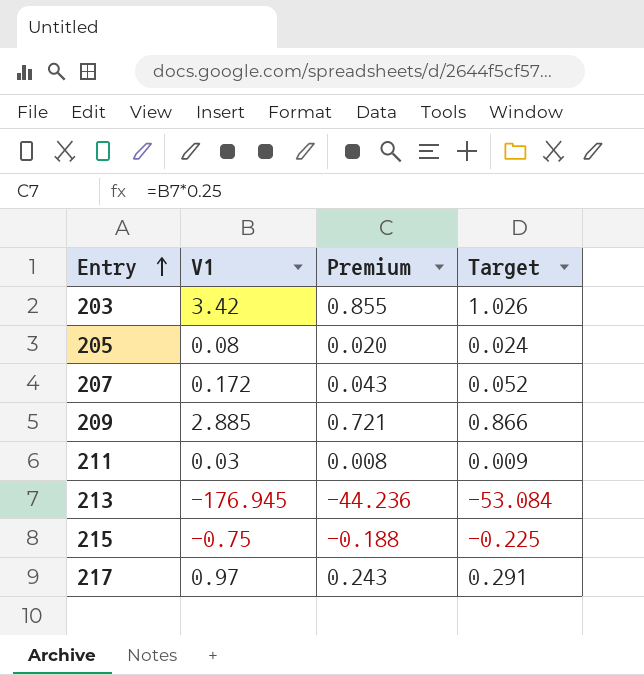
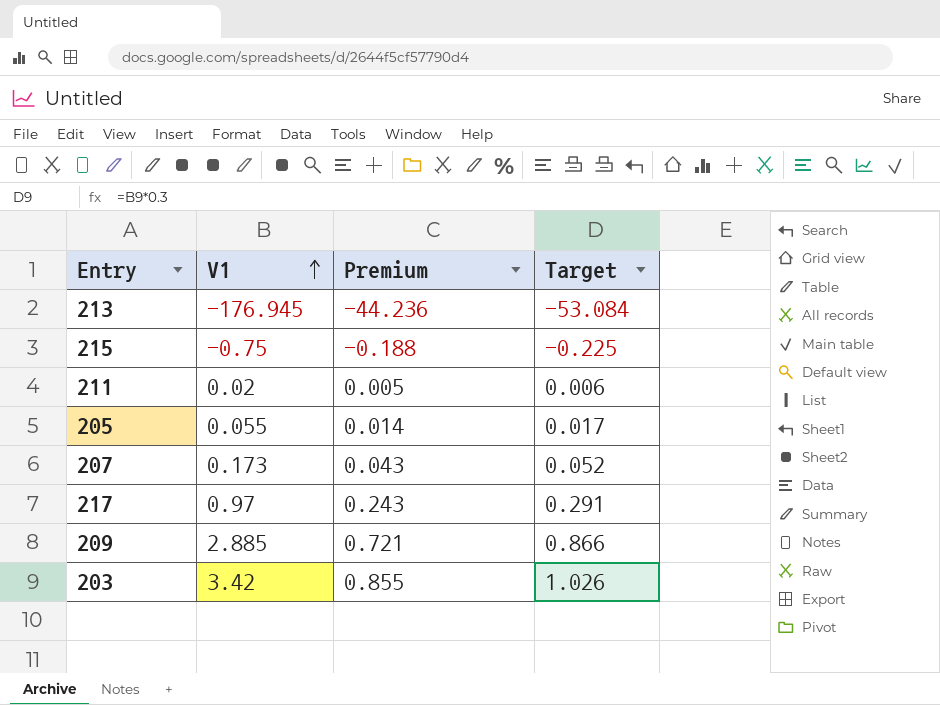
row order: Entry ascending -> V1 ascending
211 | V1: 0.03 -> 0.02
211 | Premium: 0.008 -> 0.005
211 | Target: 0.009 -> 0.006
205 | V1: 0.08 -> 0.055
205 | Premium: 0.020 -> 0.014
205 | Target: 0.024 -> 0.017
207 | V1: 0.172 -> 0.173

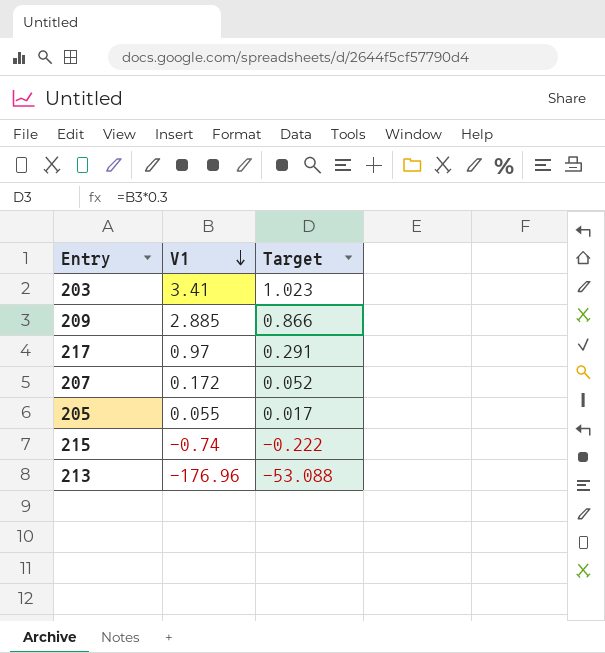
row order: V1 ascending -> V1 descending
column Premium | formula: [V1] * 0.25 -> none
row 211: 0.02 | 0.005 | 0.006 -> none
203 | V1: 3.42 -> 3.41
203 | Target: 1.026 -> 1.023
207 | V1: 0.173 -> 0.172
215 | V1: -0.75 -> -0.74
215 | Target: -0.225 -> -0.222
213 | V1: -176.945 -> -176.96
213 | Target: -53.084 -> -53.088

